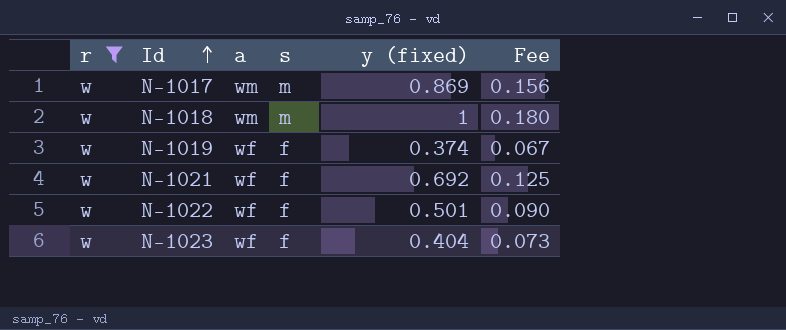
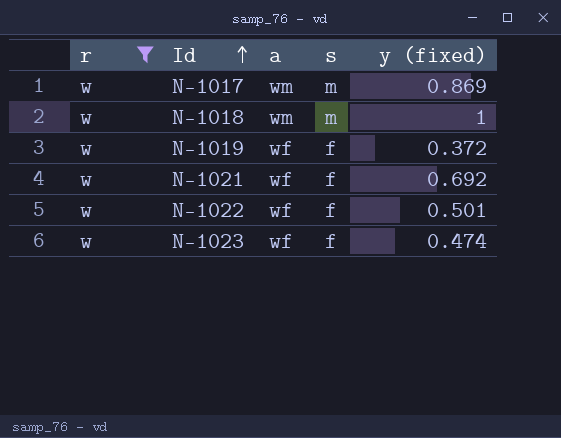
column Fee | formula: [y (fixed)] * 0.18 -> none
N-1019 | y (fixed): 0.374 -> 0.372
N-1023 | y (fixed): 0.404 -> 0.474

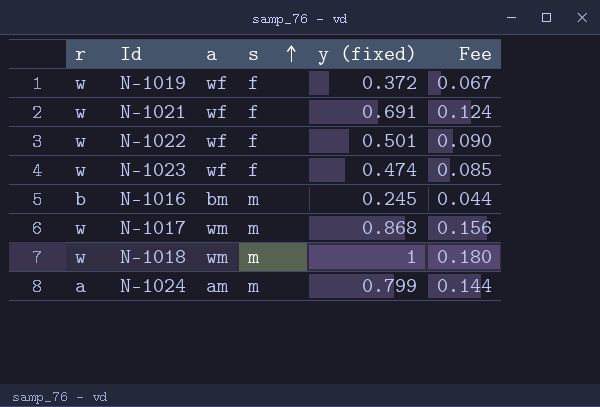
filter: r = w -> none
row order: Id ascending -> s ascending
column Fee | formula: none -> [y (fixed)] * 0.18
N-1021 | y (fixed): 0.692 -> 0.691
N-1017 | y (fixed): 0.869 -> 0.868

